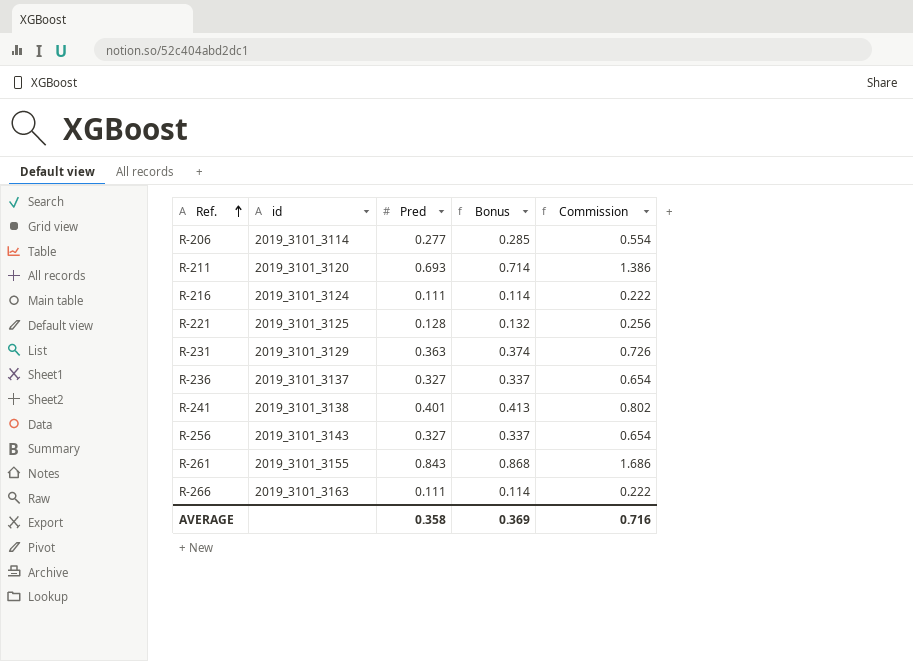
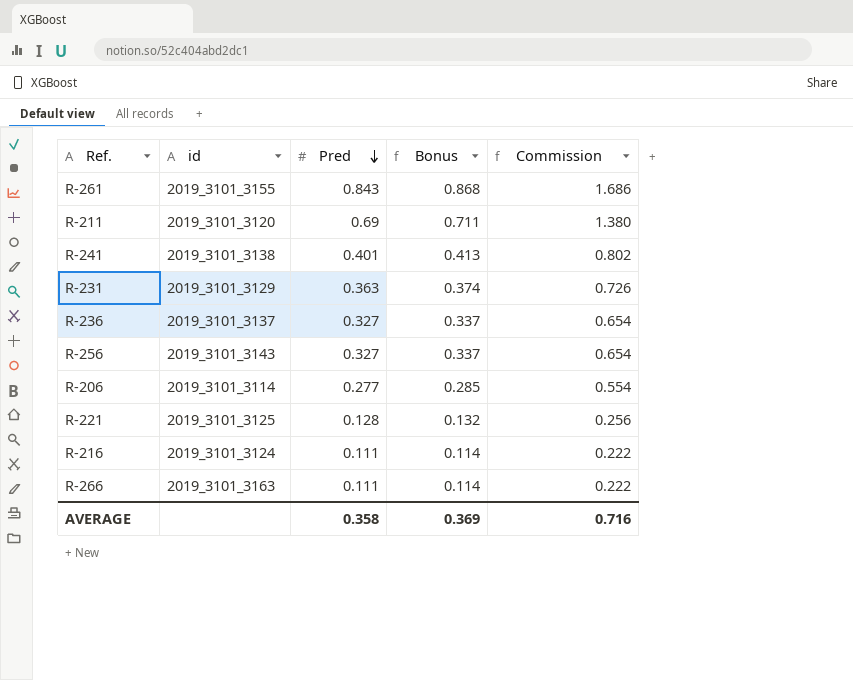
row order: Ref. ascending -> Pred descending
R-211 | Pred: 0.693 -> 0.69
R-211 | Bonus: 0.714 -> 0.711
R-211 | Commission: 1.386 -> 1.380

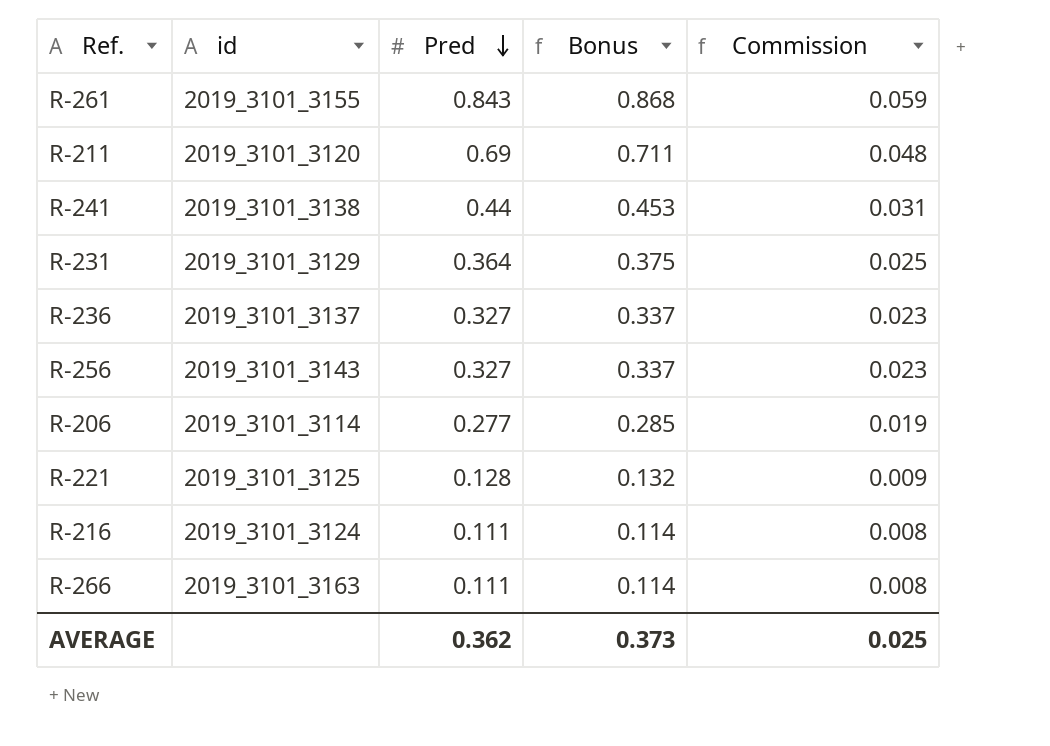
column Commission | formula: [Pred] * 2 -> [Pred] * 0.07
R-241 | Pred: 0.401 -> 0.44
R-241 | Bonus: 0.413 -> 0.453
R-231 | Pred: 0.363 -> 0.364
R-231 | Bonus: 0.374 -> 0.375
AVERAGE | Pred: 0.358 -> 0.362
AVERAGE | Bonus: 0.369 -> 0.373
AVERAGE | Commission: 0.716 -> 0.025

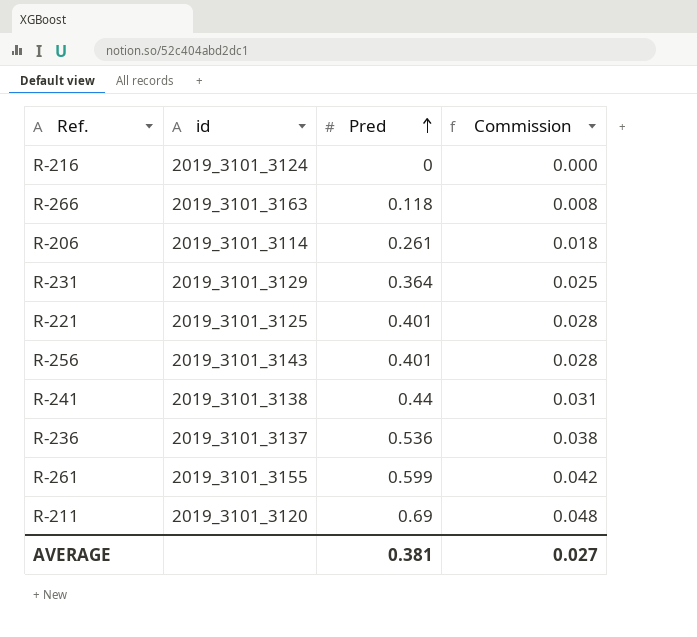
row order: Pred descending -> Pred ascending
column Bonus | formula: [Pred] * 1.03 -> none
R-216 | Pred: 0.111 -> 0
R-216 | Commission: 0.008 -> 0.000
R-266 | Pred: 0.111 -> 0.118
R-206 | Pred: 0.277 -> 0.261
R-206 | Commission: 0.019 -> 0.018
R-221 | Pred: 0.128 -> 0.401
R-221 | Commission: 0.009 -> 0.028
R-256 | Pred: 0.327 -> 0.401
R-256 | Commission: 0.023 -> 0.028
R-236 | Pred: 0.327 -> 0.536
R-236 | Commission: 0.023 -> 0.038
R-261 | Pred: 0.843 -> 0.599
R-261 | Commission: 0.059 -> 0.042
AVERAGE | Pred: 0.362 -> 0.381
AVERAGE | Commission: 0.025 -> 0.027

